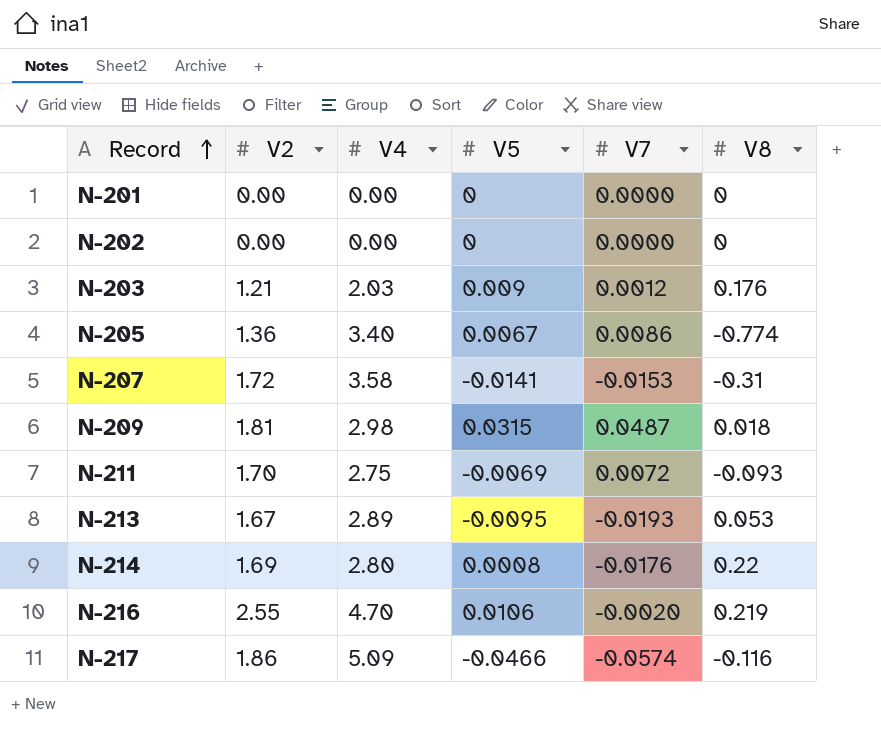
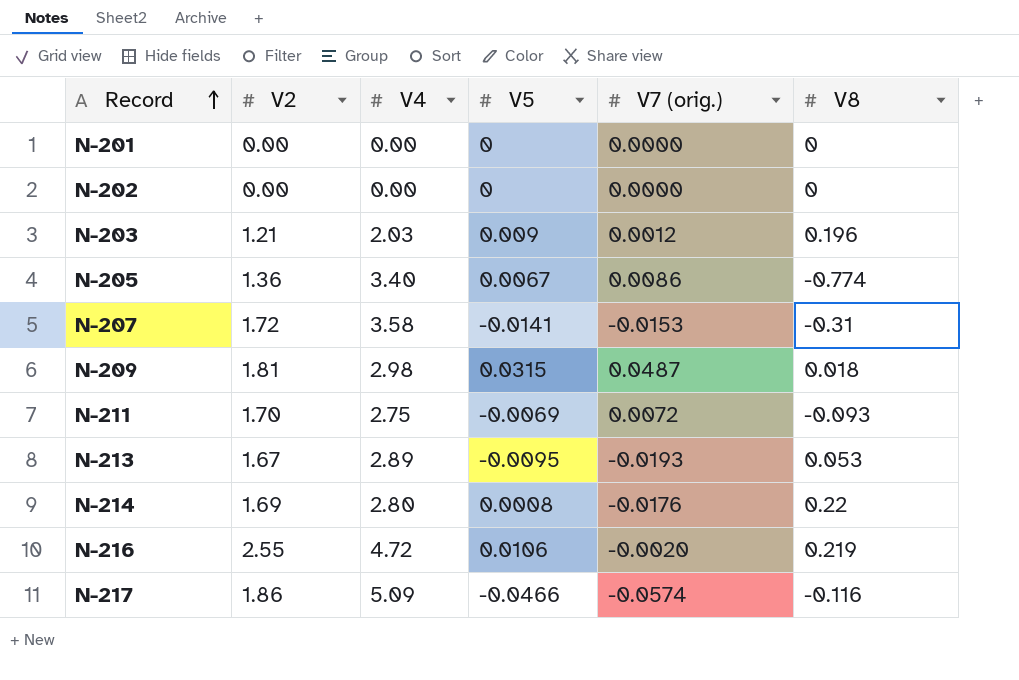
column name: V7 -> V7 (orig.)
N-203 | V8: 0.176 -> 0.196
N-216 | V4: 4.70 -> 4.72

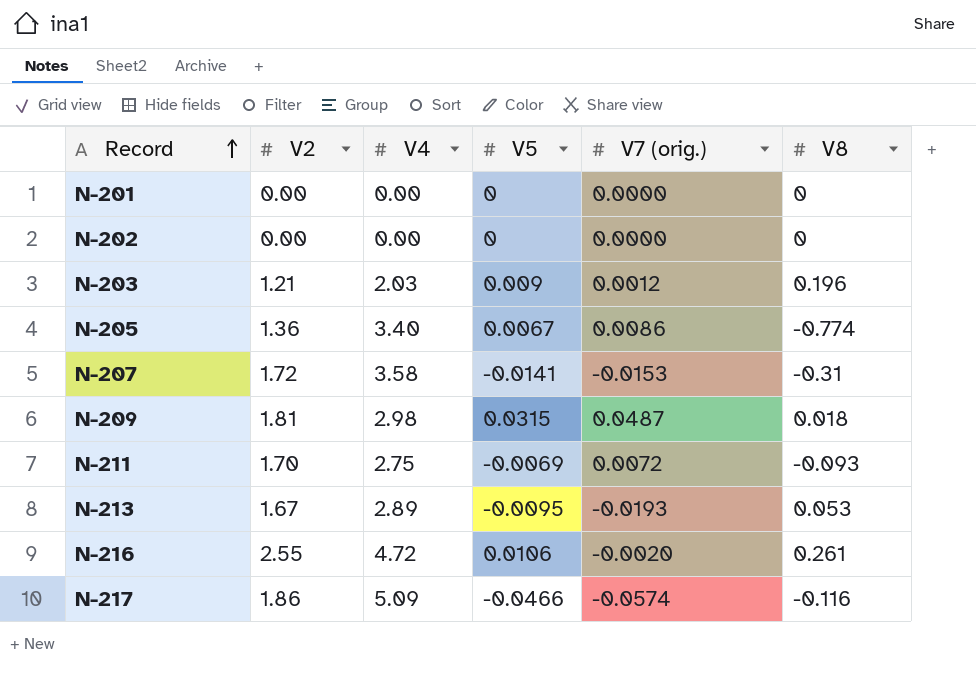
row N-214: 1.69 | 2.80 | 0.0008 | -0.0176 | 0.22 -> none
N-216 | V8: 0.219 -> 0.261

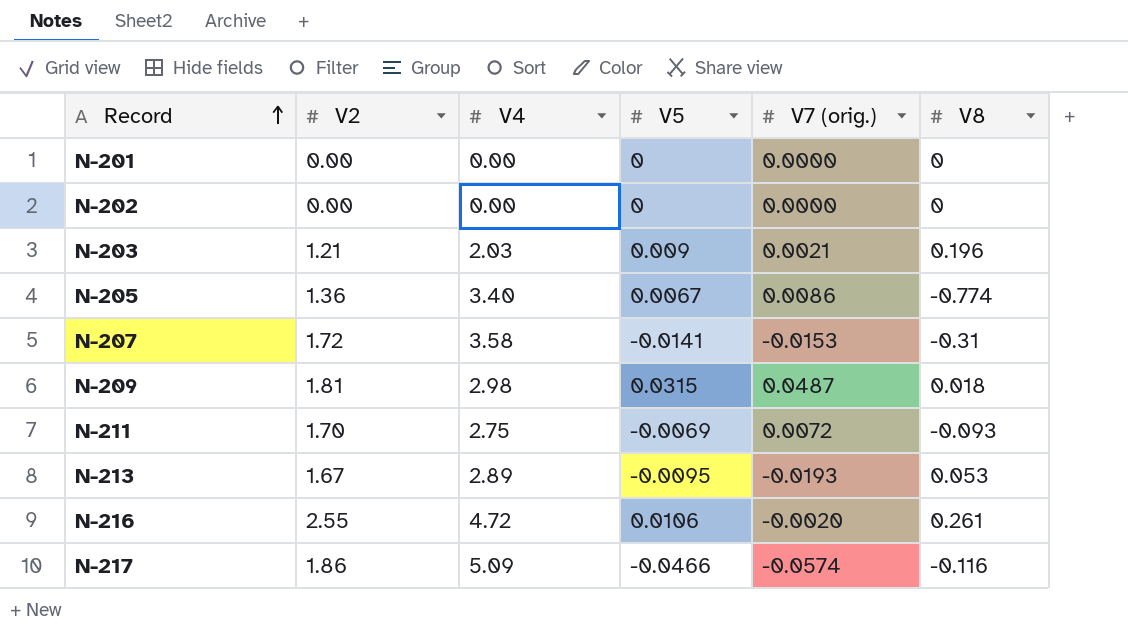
N-203 | V7 (orig.): 0.0012 -> 0.0021

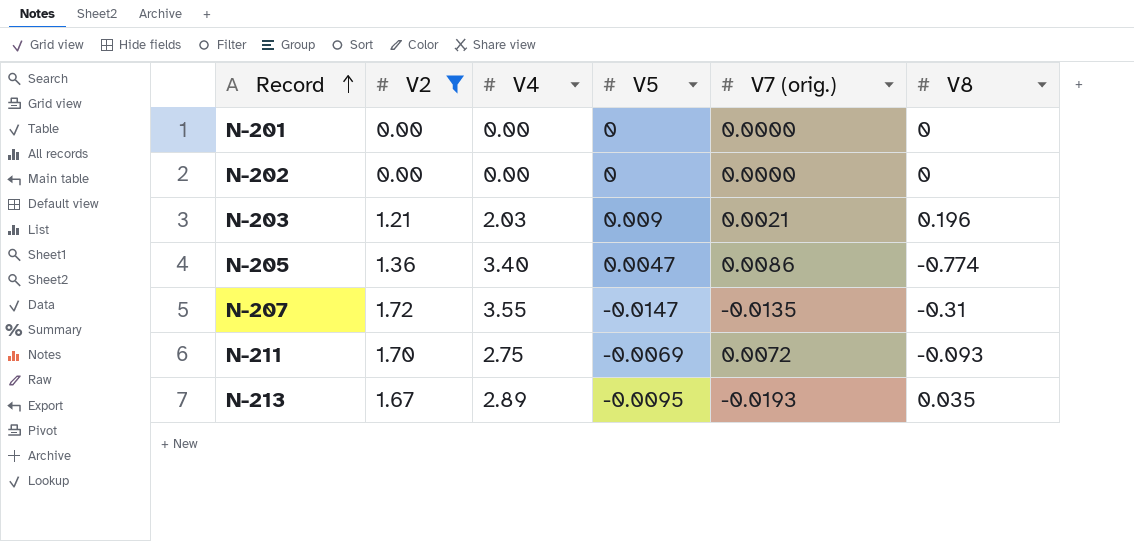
filter: none -> V2 <= 1.72
N-205 | V5: 0.0067 -> 0.0047
N-207 | V4: 3.58 -> 3.55
N-207 | V5: -0.0141 -> -0.0147
N-207 | V7 (orig.): -0.0153 -> -0.0135
N-213 | V8: 0.053 -> 0.035

